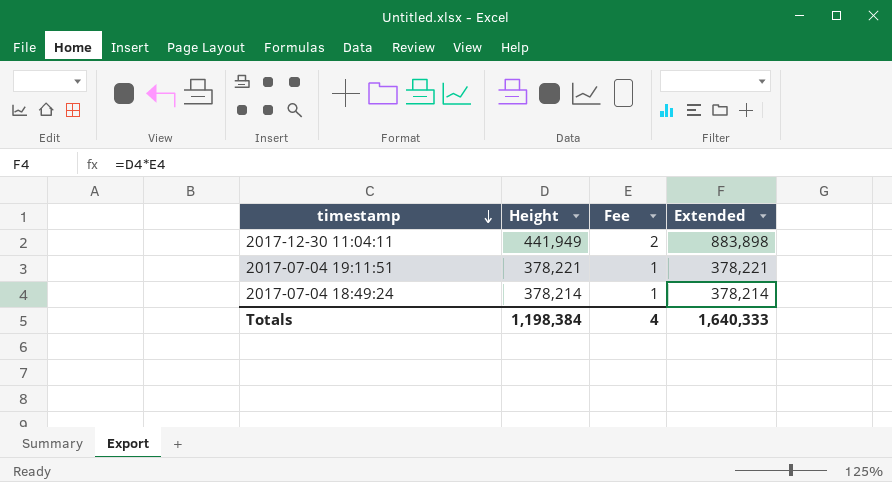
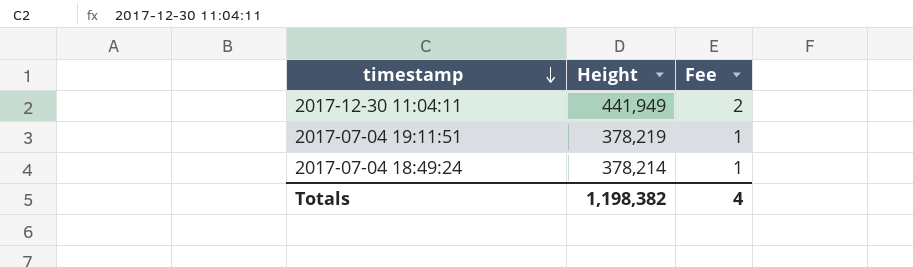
column Extended | formula: [Height] * [Fee] -> none
2017-07-04 19:11:51 | Height: 378,221 -> 378,219
Totals | Height: 1,198,384 -> 1,198,382

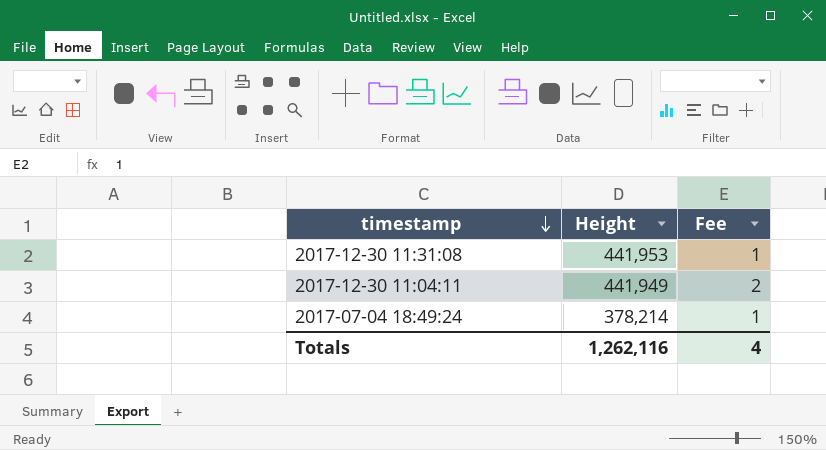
row 2017-07-04 19:11:51: 378,219 | 1 -> none
row 2017-12-30 11:31:08: none -> 441,953 | 1
Totals | Height: 1,198,382 -> 1,262,116

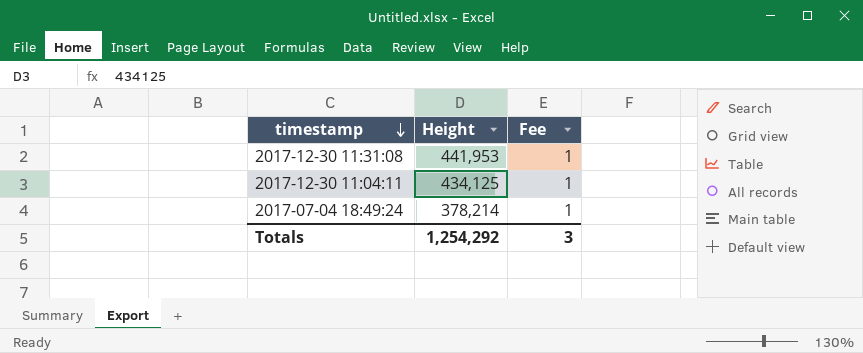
2017-12-30 11:04:11 | Height: 441,949 -> 434,125
2017-12-30 11:04:11 | Fee: 2 -> 1
Totals | Height: 1,262,116 -> 1,254,292
Totals | Fee: 4 -> 3

